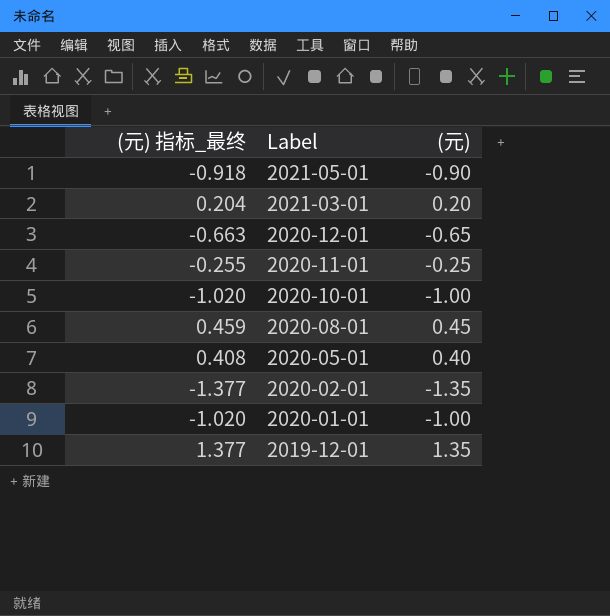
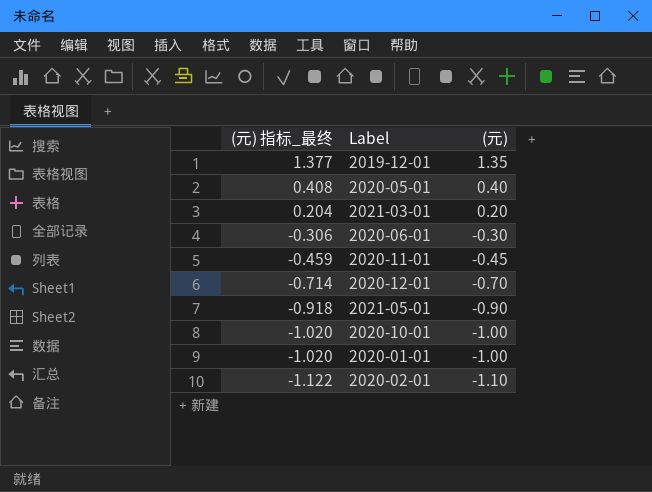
row order: Label descending -> (元) 指标_最终 descending
row 2020-08-01: 0.459 | 0.45 -> none
row 2020-06-01: none -> -0.306 | -0.30
2020-11-01 | (元) 指标_最终: -0.255 -> -0.459
2020-11-01 | (元): -0.25 -> -0.45
2020-12-01 | (元) 指标_最终: -0.663 -> -0.714
2020-12-01 | (元): -0.65 -> -0.70
2020-02-01 | (元) 指标_最终: -1.377 -> -1.122
2020-02-01 | (元): -1.35 -> -1.10

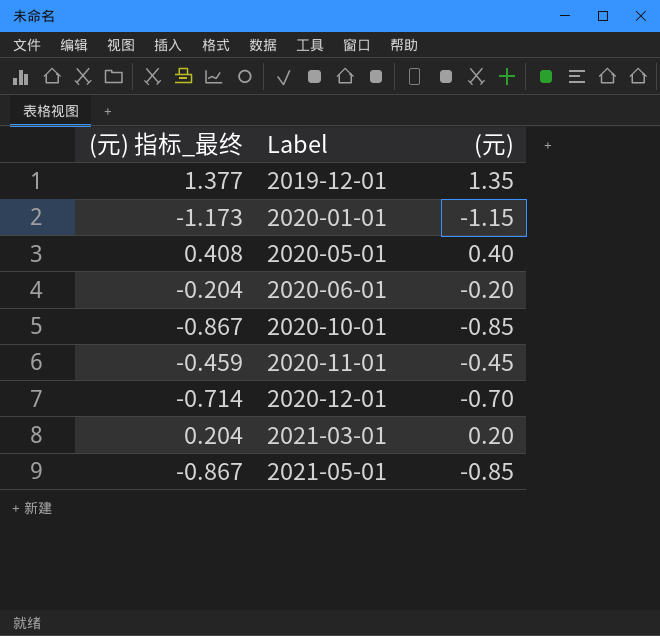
row order: (元) 指标_最终 descending -> Label ascending
row 2020-02-01: -1.122 | -1.10 -> none
2020-01-01 | (元) 指标_最终: -1.020 -> -1.173
2020-01-01 | (元): -1.00 -> -1.15
2020-06-01 | (元) 指标_最终: -0.306 -> -0.204
2020-06-01 | (元): -0.30 -> -0.20
2020-10-01 | (元) 指标_最终: -1.020 -> -0.867
2020-10-01 | (元): -1.00 -> -0.85
2021-05-01 | (元) 指标_最终: -0.918 -> -0.867
2021-05-01 | (元): -0.90 -> -0.85

